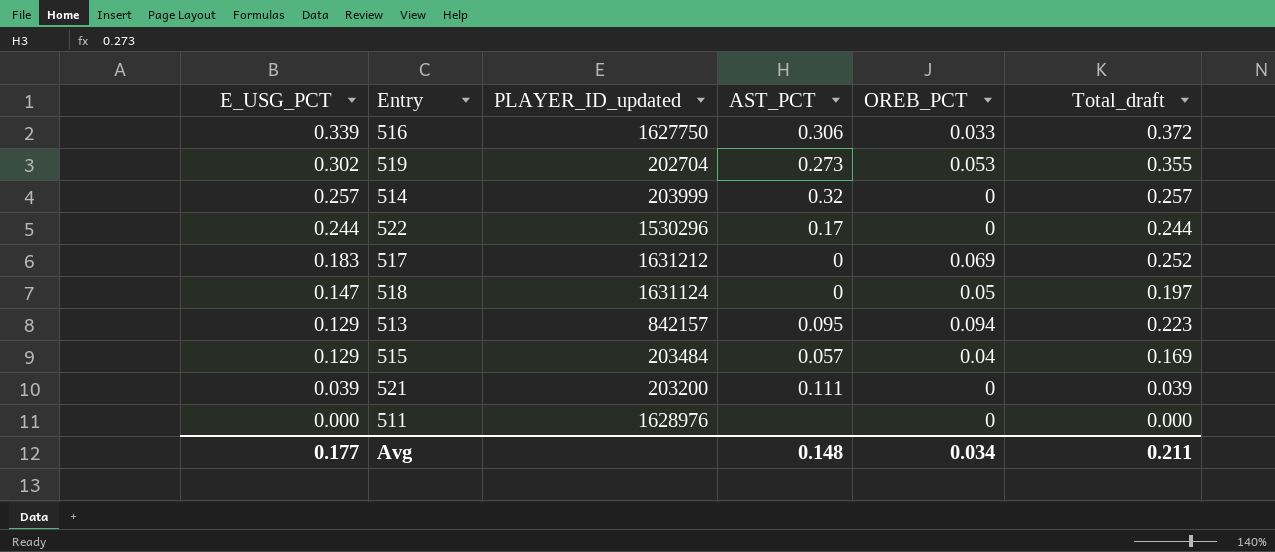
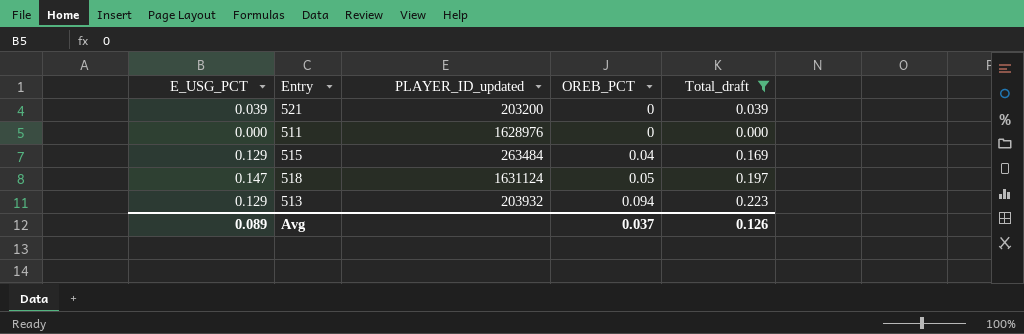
filter: none -> Total_draft <= 0.223
row order: E_USG_PCT descending -> OREB_PCT ascending
column AST_PCT | position: 4 -> none
515 | PLAYER_ID_updated: 203484 -> 263484
513 | PLAYER_ID_updated: 842157 -> 203932
Avg | E_USG_PCT: 0.177 -> 0.089
Avg | OREB_PCT: 0.034 -> 0.037
Avg | Total_draft: 0.211 -> 0.126

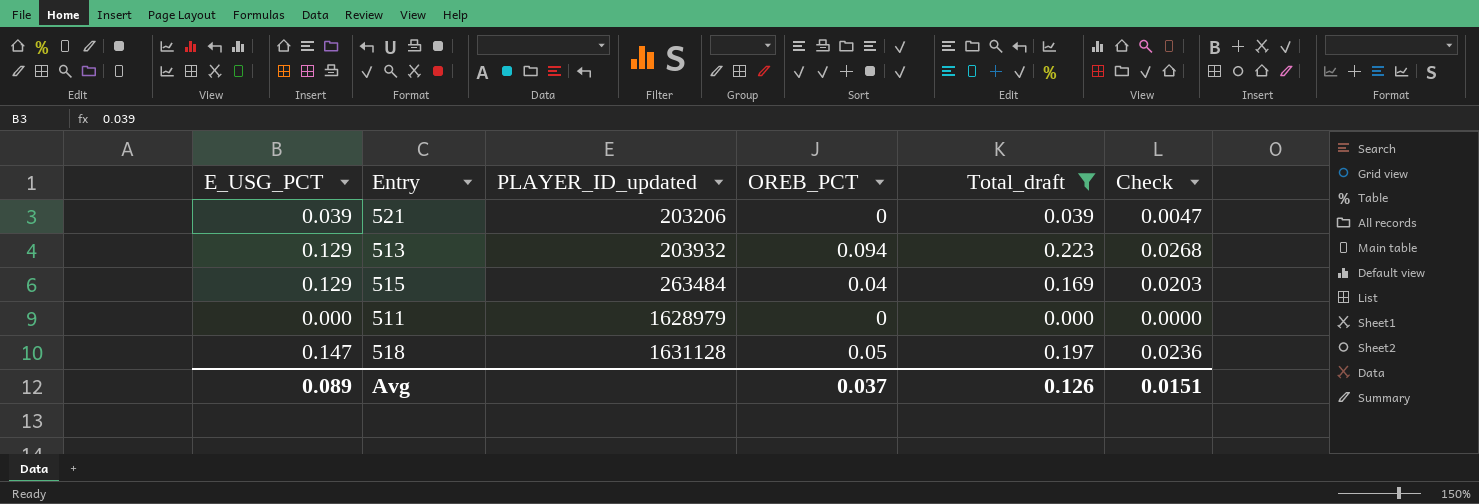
row order: OREB_PCT ascending -> PLAYER_ID_updated ascending
column Check | formula: none -> [Total_draft] * 0.12
521 | PLAYER_ID_updated: 203200 -> 203206
511 | PLAYER_ID_updated: 1628976 -> 1628979
518 | PLAYER_ID_updated: 1631124 -> 1631128

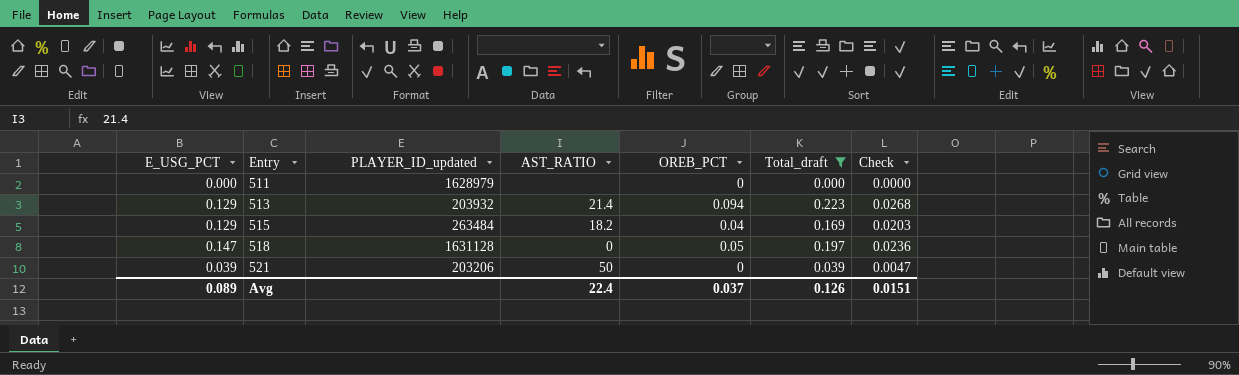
row order: PLAYER_ID_updated ascending -> Entry ascending
column AST_RATIO | position: none -> 4

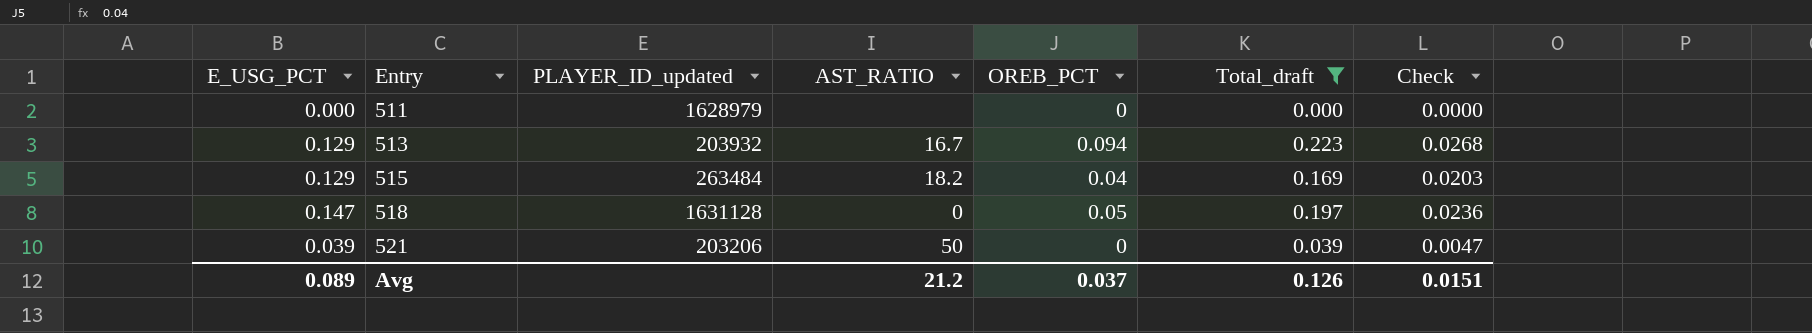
513 | AST_RATIO: 21.4 -> 16.7
Avg | AST_RATIO: 22.4 -> 21.2

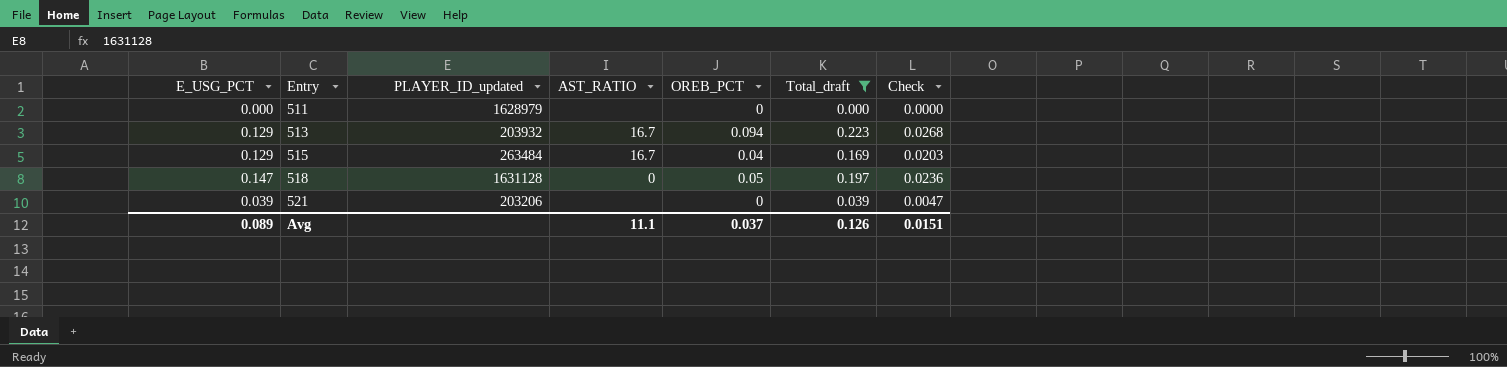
515 | AST_RATIO: 18.2 -> 16.7
521 | AST_RATIO: 50 -> none
Avg | AST_RATIO: 21.2 -> 11.1

